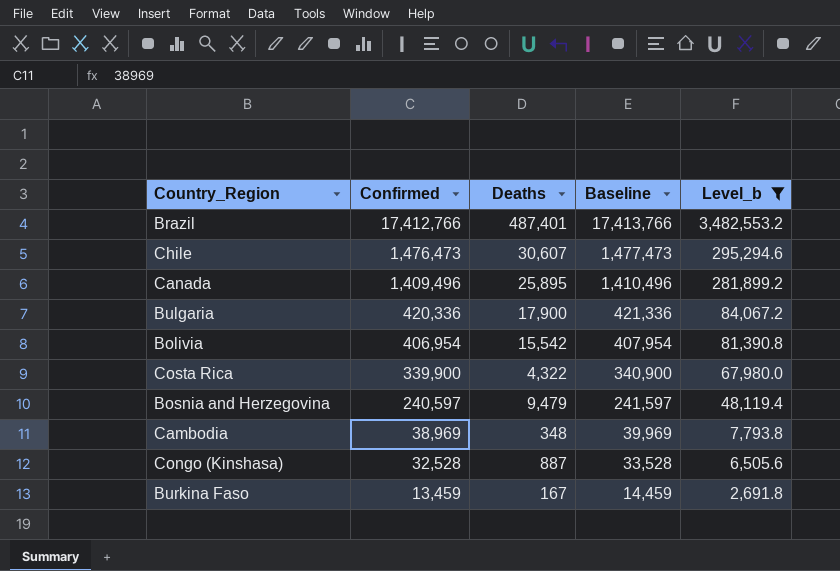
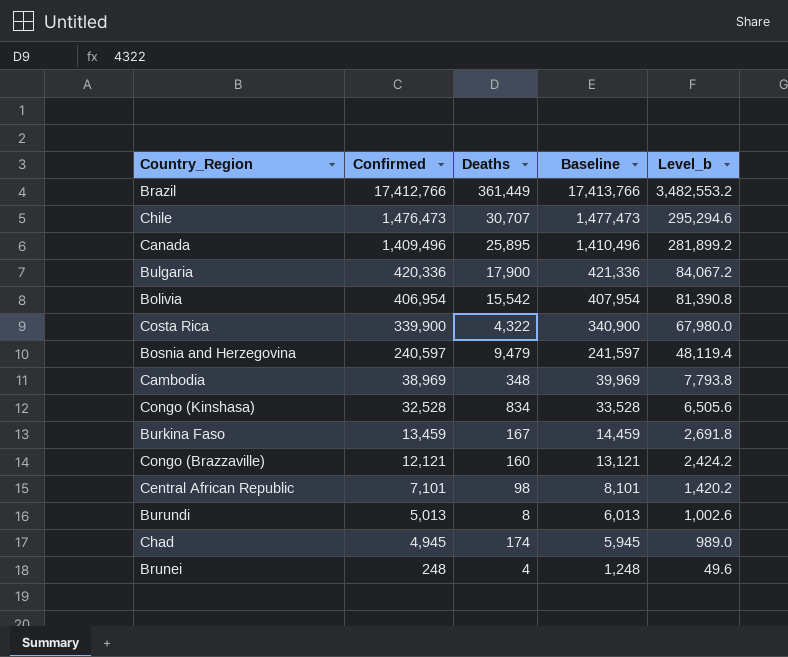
filter: Level_b >= 2,691.8 -> none
Brazil | Deaths: 487,401 -> 361,449
Chile | Deaths: 30,607 -> 30,707
Congo (Kinshasa) | Deaths: 887 -> 834

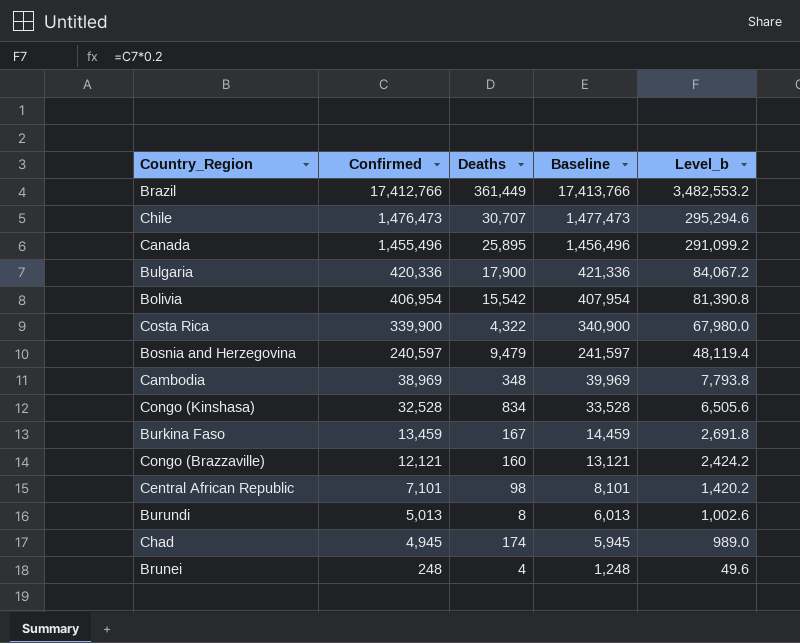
Canada | Confirmed: 1,409,496 -> 1,455,496
Canada | Baseline: 1,410,496 -> 1,456,496
Canada | Level_b: 281,899.2 -> 291,099.2

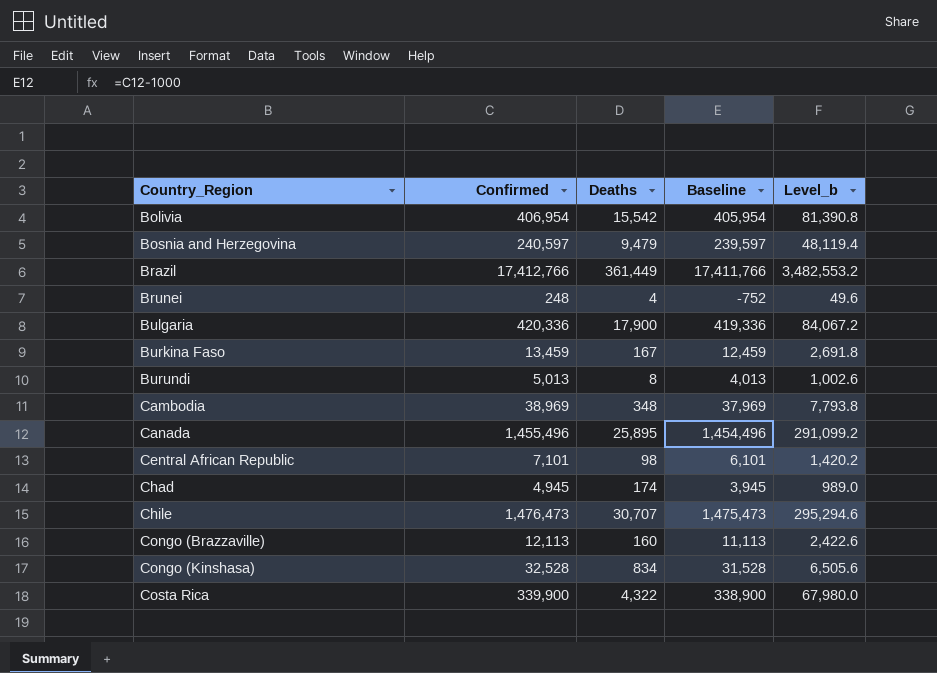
row order: Confirmed descending -> Country_Region ascending
column Baseline | formula: [Confirmed] + 1000 -> [Confirmed] - 1000
Congo (Brazzaville) | Confirmed: 12,121 -> 12,113
Congo (Brazzaville) | Level_b: 2,424.2 -> 2,422.6

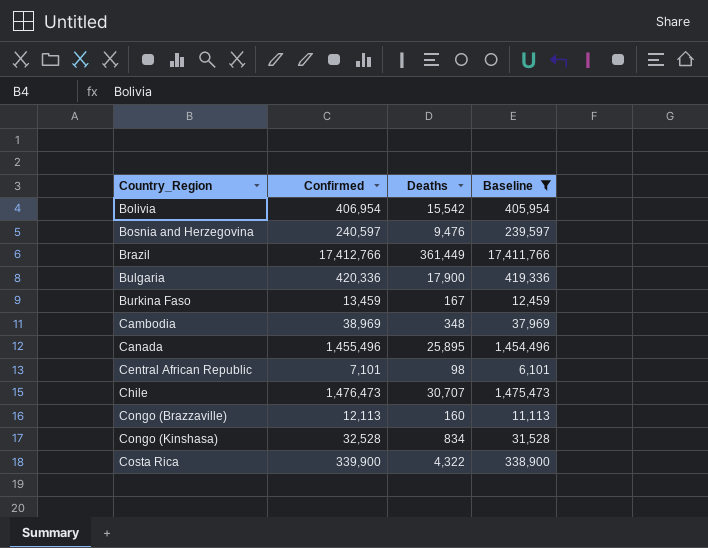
filter: none -> Baseline >= 6,101
column Level_b | formula: [Confirmed] * 0.2 -> none
Bosnia and Herzegovina | Deaths: 9,479 -> 9,476

